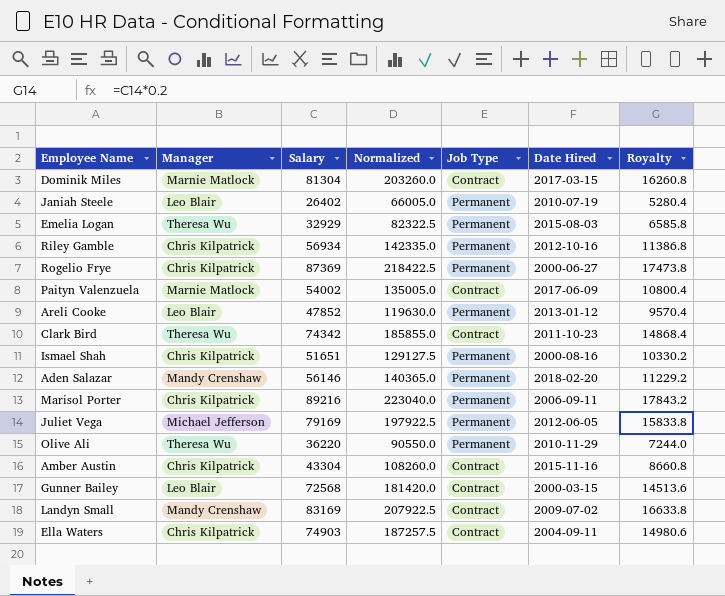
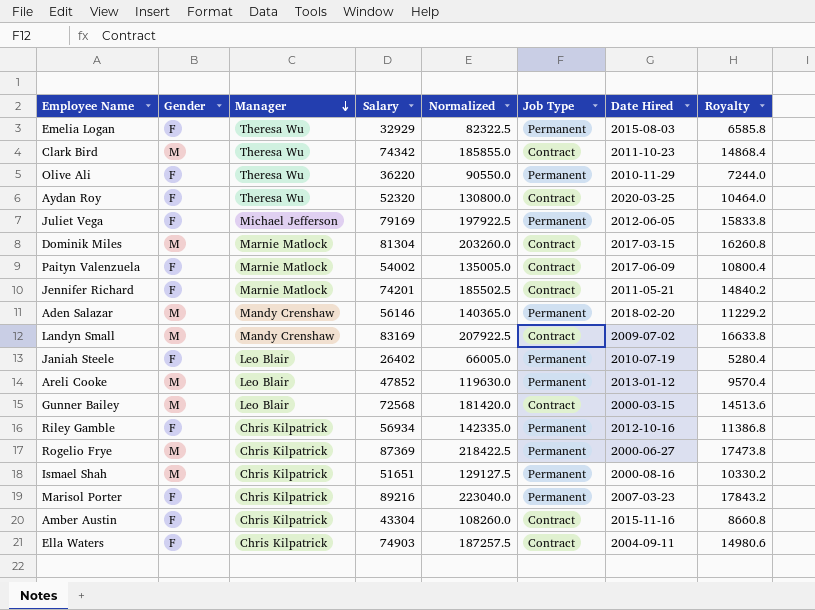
row order: none -> Manager descending
column Gender | position: none -> 2
row Aydan Roy: none -> F | Theresa Wu | 52320 | 130800.0 | Contract | 2020-03-25 | 10464.0
row Jennifer Richard: none -> F | Marnie Matlock | 74201 | 185502.5 | Contract | 2011-05-21 | 14840.2
Marisol Porter | Date Hired: 2006-09-11 -> 2007-03-23

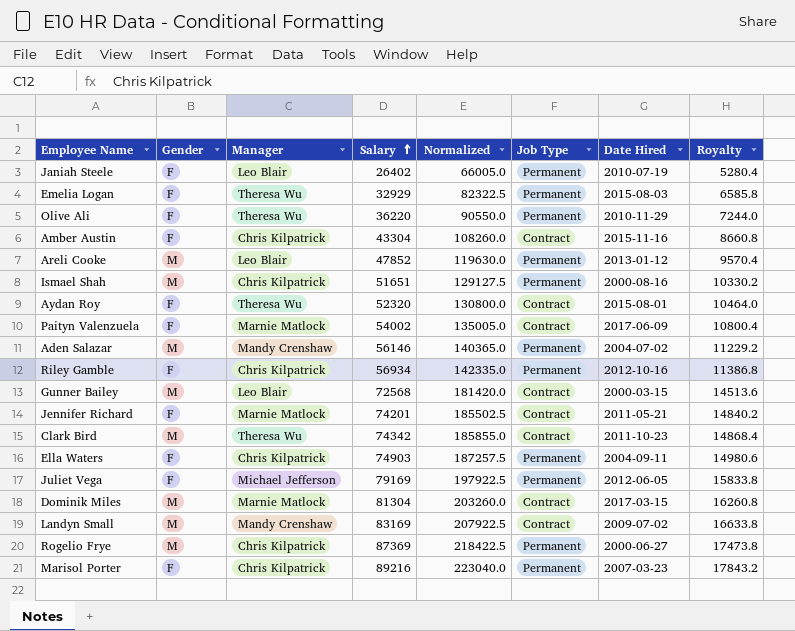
row order: Manager descending -> Salary ascending
Aydan Roy | Date Hired: 2020-03-25 -> 2015-08-01
Aden Salazar | Date Hired: 2018-02-20 -> 2004-07-02
Ella Waters | Job Type: Contract -> Permanent

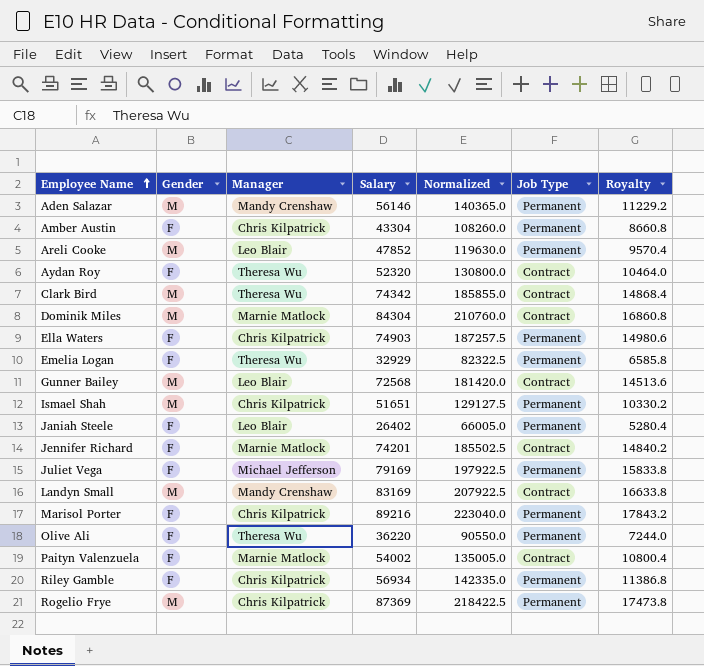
row order: Salary ascending -> Employee Name ascending
column Date Hired | position: 7 -> none
Amber Austin | Job Type: Contract -> Permanent
Dominik Miles | Salary: 81304 -> 84304
Dominik Miles | Normalized: 203260.0 -> 210760.0
Dominik Miles | Royalty: 16260.8 -> 16860.8

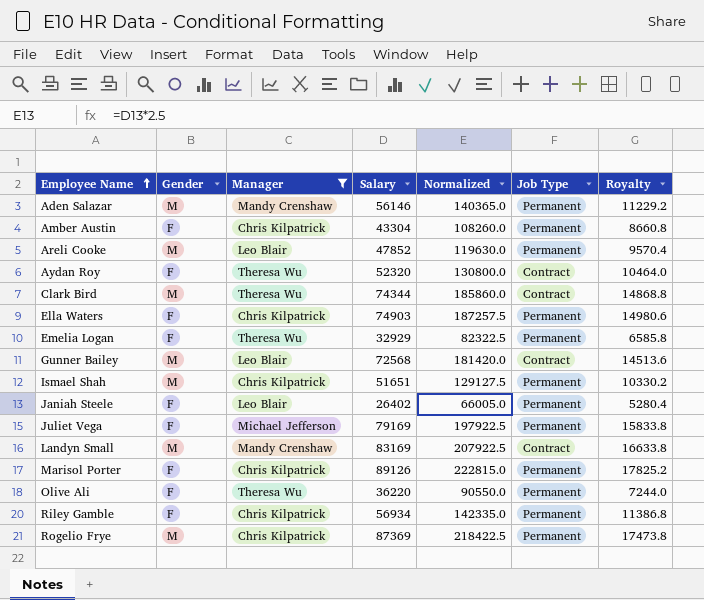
filter: none -> Manager != Marnie Matlock
Clark Bird | Salary: 74342 -> 74344
Clark Bird | Normalized: 185855.0 -> 185860.0
Clark Bird | Royalty: 14868.4 -> 14868.8
Marisol Porter | Salary: 89216 -> 89126
Marisol Porter | Normalized: 223040.0 -> 222815.0
Marisol Porter | Royalty: 17843.2 -> 17825.2

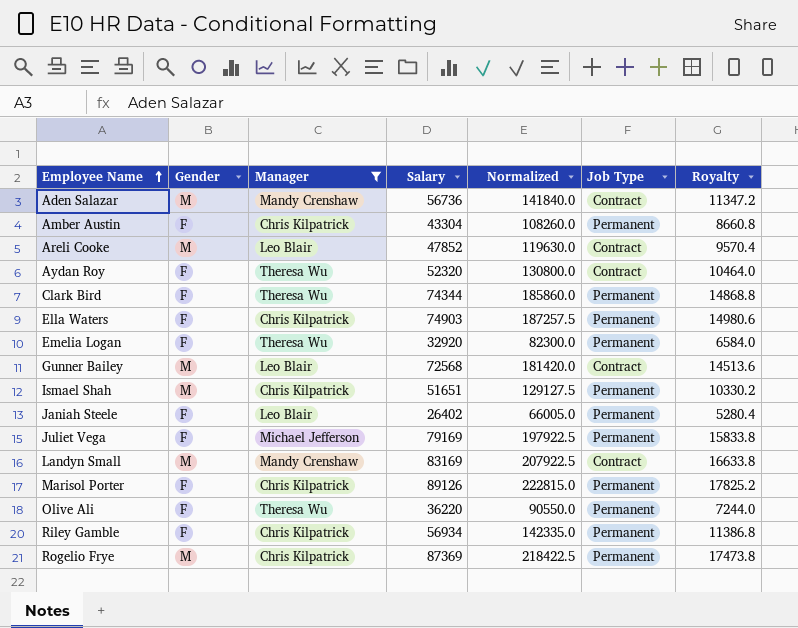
Aden Salazar | Salary: 56146 -> 56736
Aden Salazar | Normalized: 140365.0 -> 141840.0
Aden Salazar | Job Type: Permanent -> Contract
Aden Salazar | Royalty: 11229.2 -> 11347.2
Areli Cooke | Job Type: Permanent -> Contract
Clark Bird | Gender: M -> F
Clark Bird | Job Type: Contract -> Permanent
Emelia Logan | Salary: 32929 -> 32920
Emelia Logan | Normalized: 82322.5 -> 82300.0
Emelia Logan | Royalty: 6585.8 -> 6584.0

